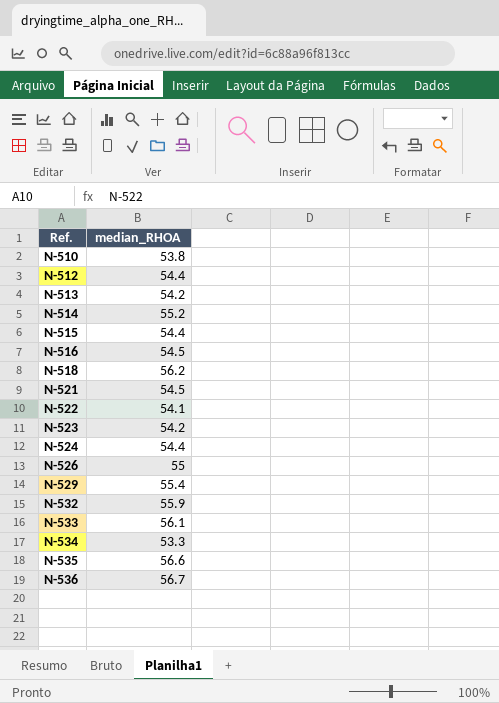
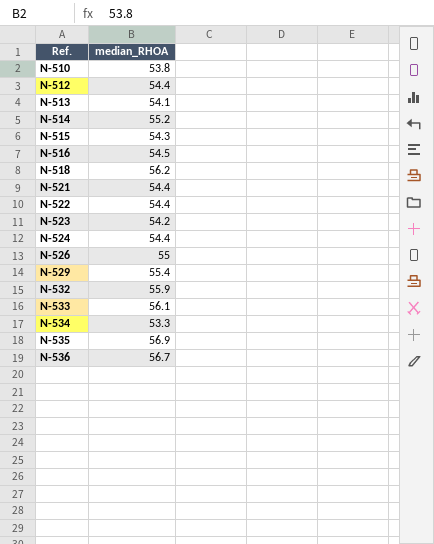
N-513 | median_RHOA: 54.2 -> 54.1
N-515 | median_RHOA: 54.4 -> 54.3
N-521 | median_RHOA: 54.5 -> 54.4
N-522 | median_RHOA: 54.1 -> 54.4
N-535 | median_RHOA: 56.6 -> 56.9

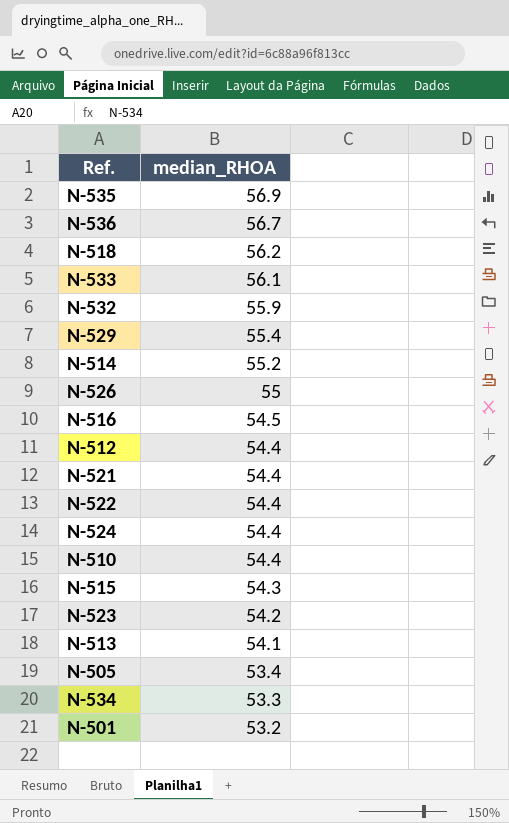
row order: Ref. ascending -> median_RHOA descending
N-510 | median_RHOA: 53.8 -> 54.4
row N-505: none -> 53.4
row N-501: none -> 53.2

